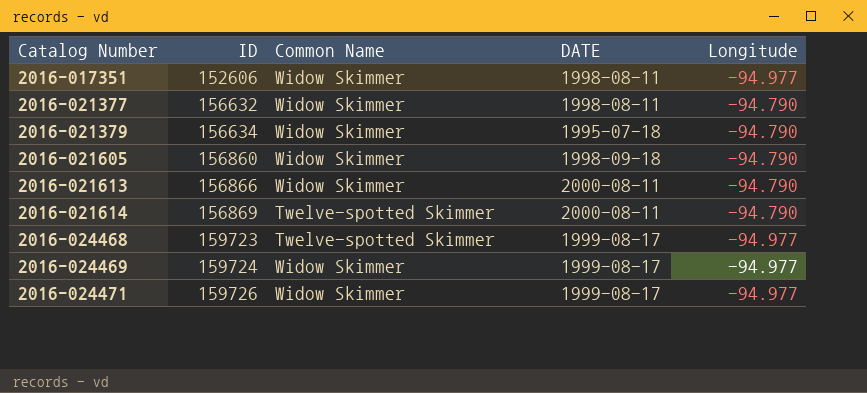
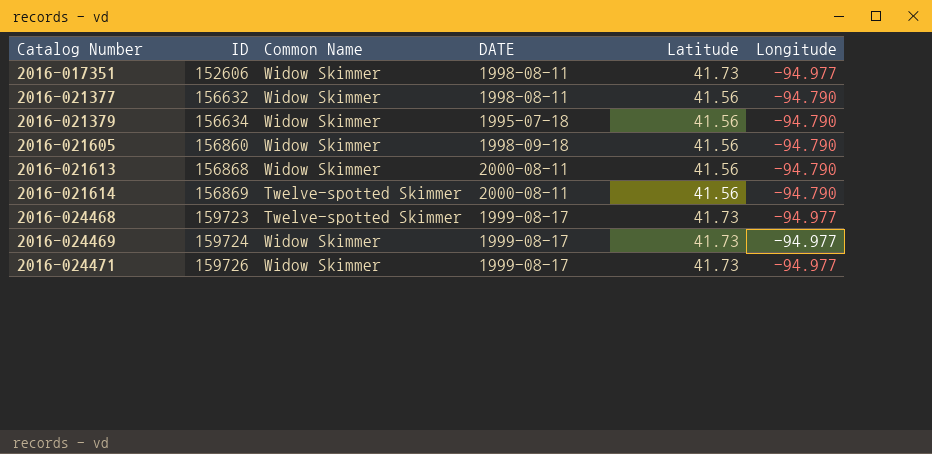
column Latitude | position: none -> 5
2016-021613 | ID: 156866 -> 156868

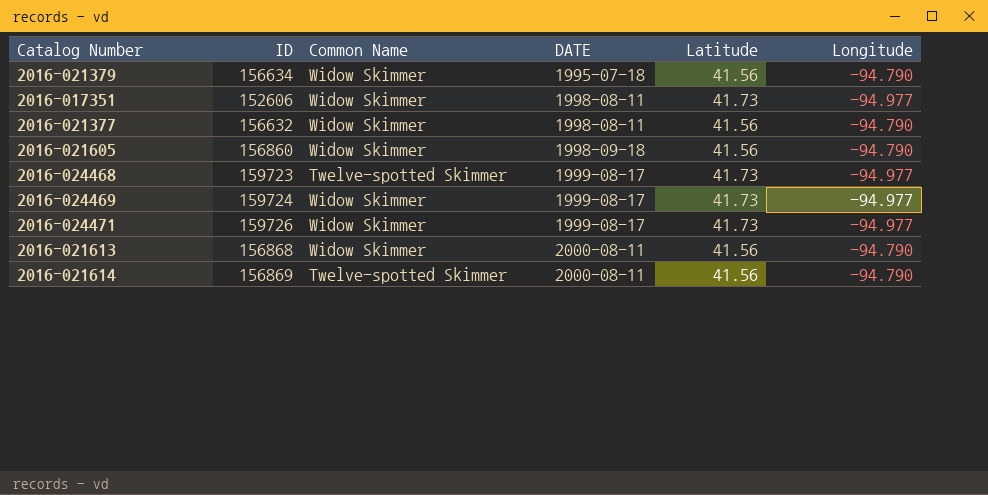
row order: Catalog Number ascending -> DATE ascending

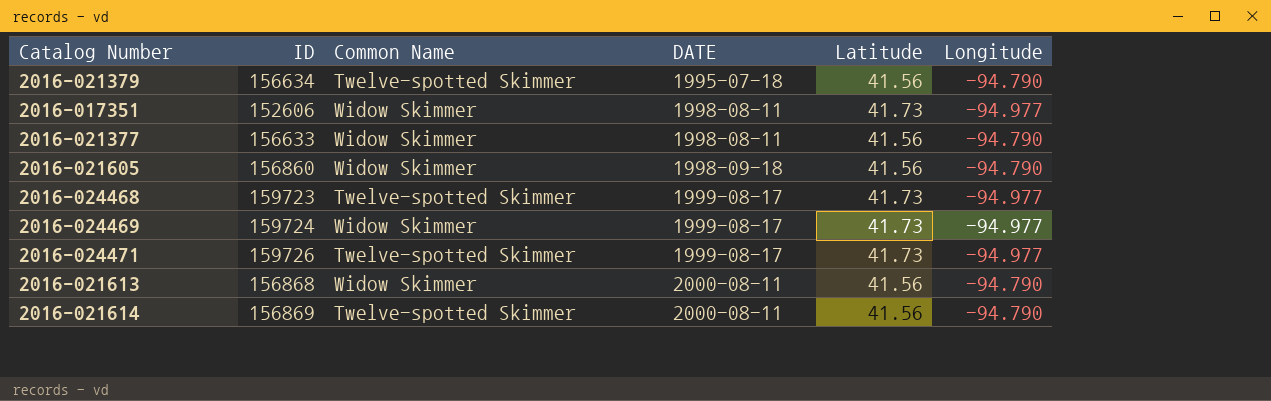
2016-021379 | Common Name: Widow Skimmer -> Twelve-spotted Skimmer
2016-021377 | ID: 156632 -> 156633
2016-024471 | Common Name: Widow Skimmer -> Twelve-spotted Skimmer

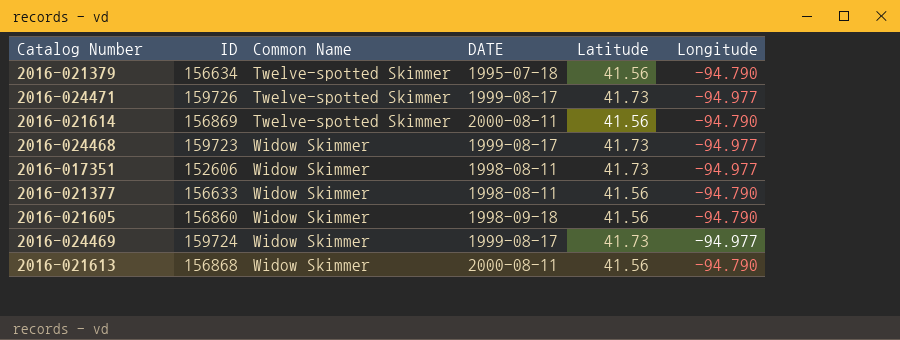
row order: DATE ascending -> Common Name ascending
2016-024468 | Common Name: Twelve-spotted Skimmer -> Widow Skimmer

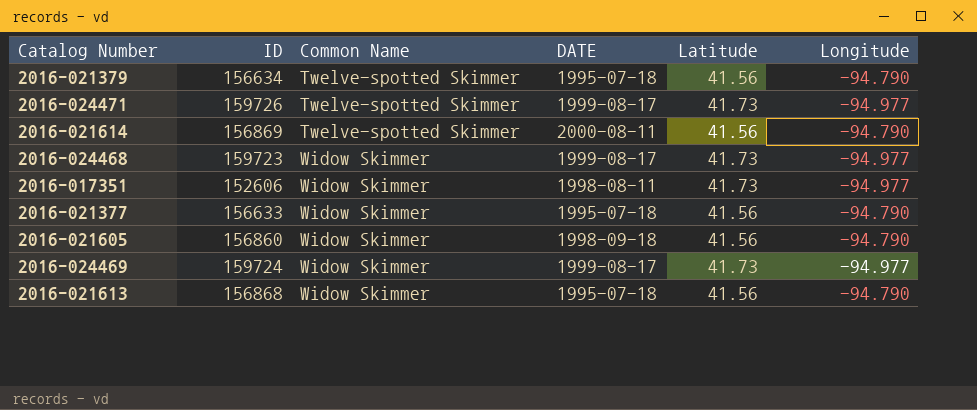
2016-021377 | DATE: 1998-08-11 -> 1995-07-18
2016-021613 | DATE: 2000-08-11 -> 1995-07-18

